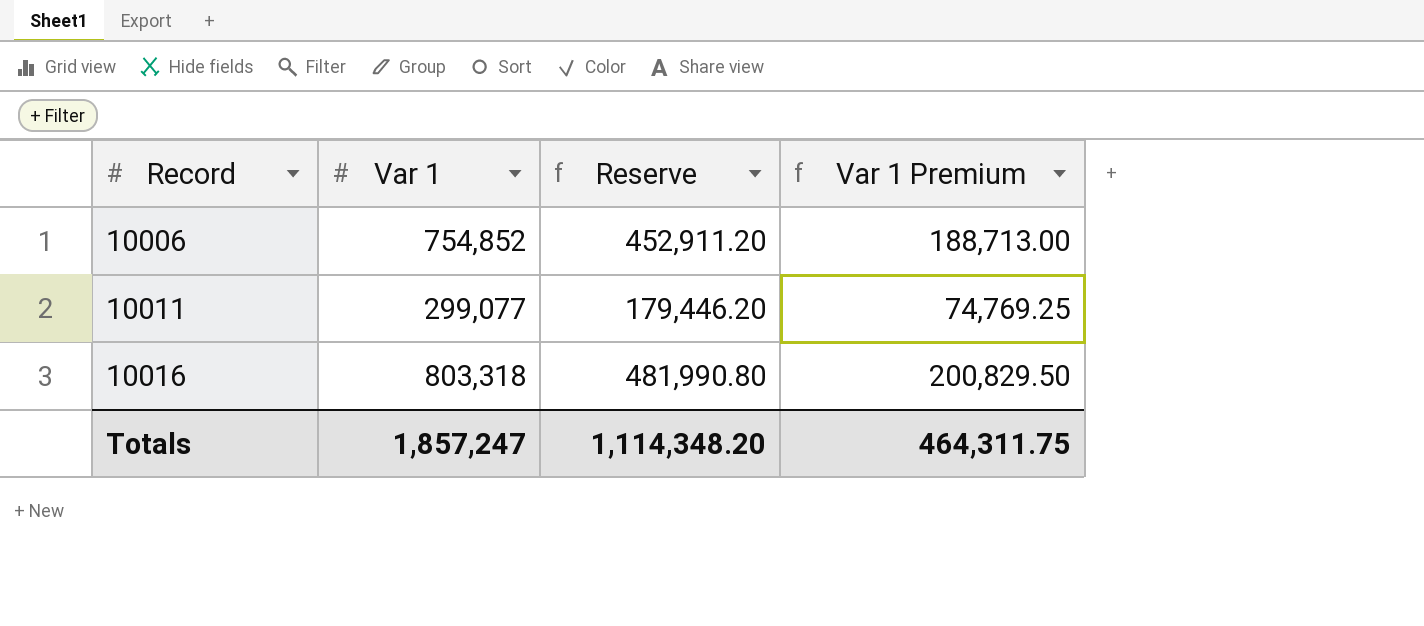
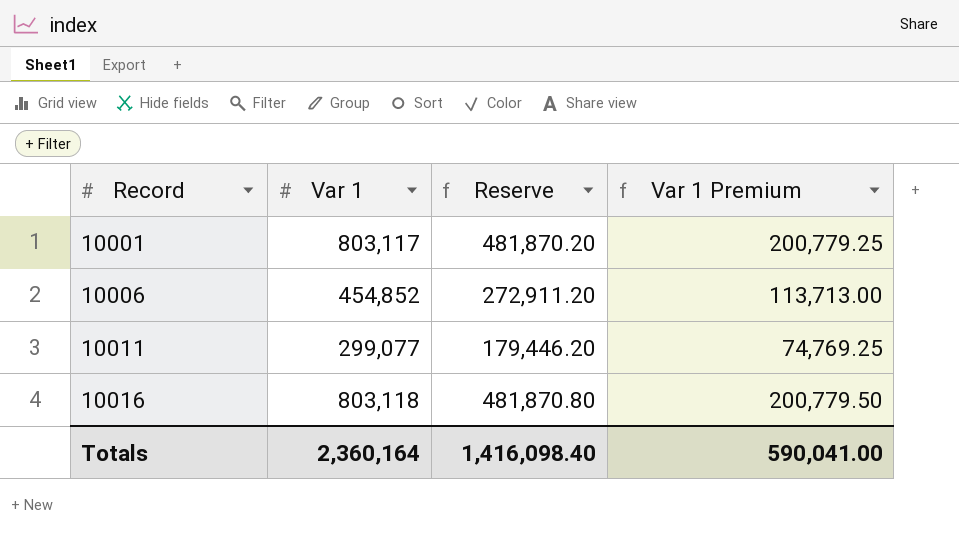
row 10001: none -> 803,117 | 481,870.20 | 200,779.25
10006 | Var 1: 754,852 -> 454,852
10006 | Reserve: 452,911.20 -> 272,911.20
10006 | Var 1 Premium: 188,713.00 -> 113,713.00
10016 | Var 1: 803,318 -> 803,118
10016 | Reserve: 481,990.80 -> 481,870.80
10016 | Var 1 Premium: 200,829.50 -> 200,779.50
Totals | Var 1: 1,857,247 -> 2,360,164
Totals | Reserve: 1,114,348.20 -> 1,416,098.40
Totals | Var 1 Premium: 464,311.75 -> 590,041.00

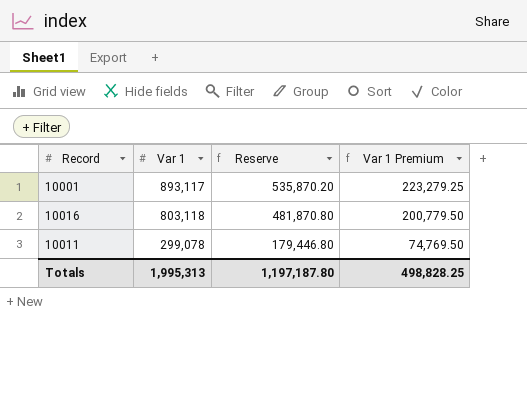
row order: Record ascending -> Var 1 descending
row 10006: 454,852 | 272,911.20 | 113,713.00 -> none
10001 | Var 1: 803,117 -> 893,117
10001 | Reserve: 481,870.20 -> 535,870.20
10001 | Var 1 Premium: 200,779.25 -> 223,279.25
10011 | Var 1: 299,077 -> 299,078
10011 | Reserve: 179,446.20 -> 179,446.80
10011 | Var 1 Premium: 74,769.25 -> 74,769.50
Totals | Var 1: 2,360,164 -> 1,995,313
Totals | Reserve: 1,416,098.40 -> 1,197,187.80
Totals | Var 1 Premium: 590,041.00 -> 498,828.25

